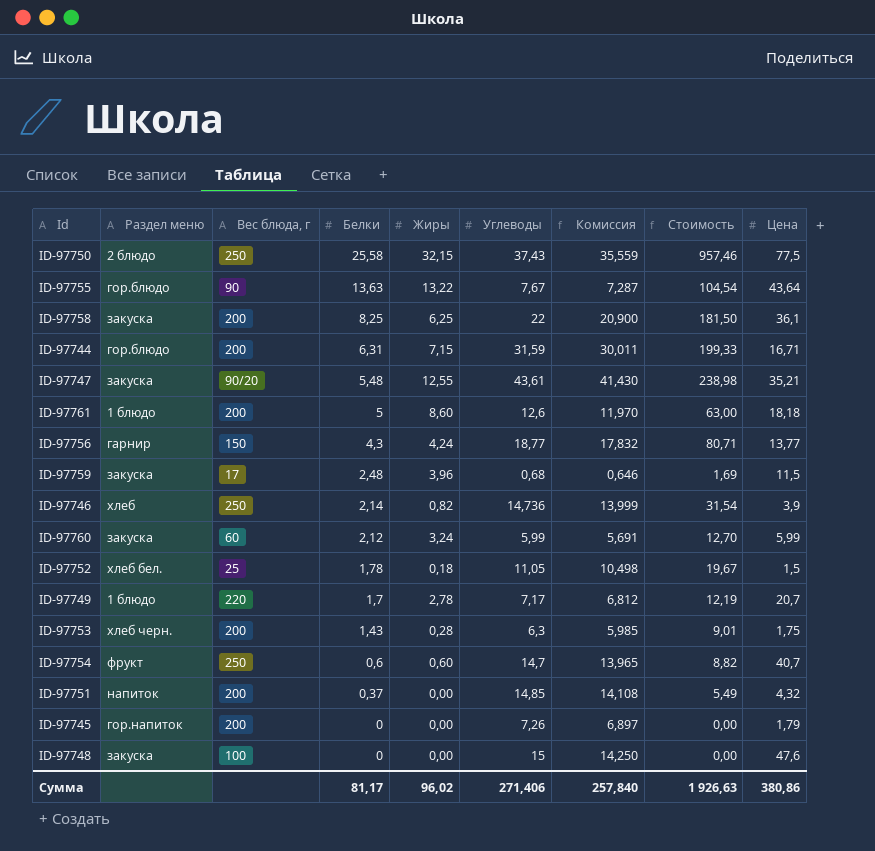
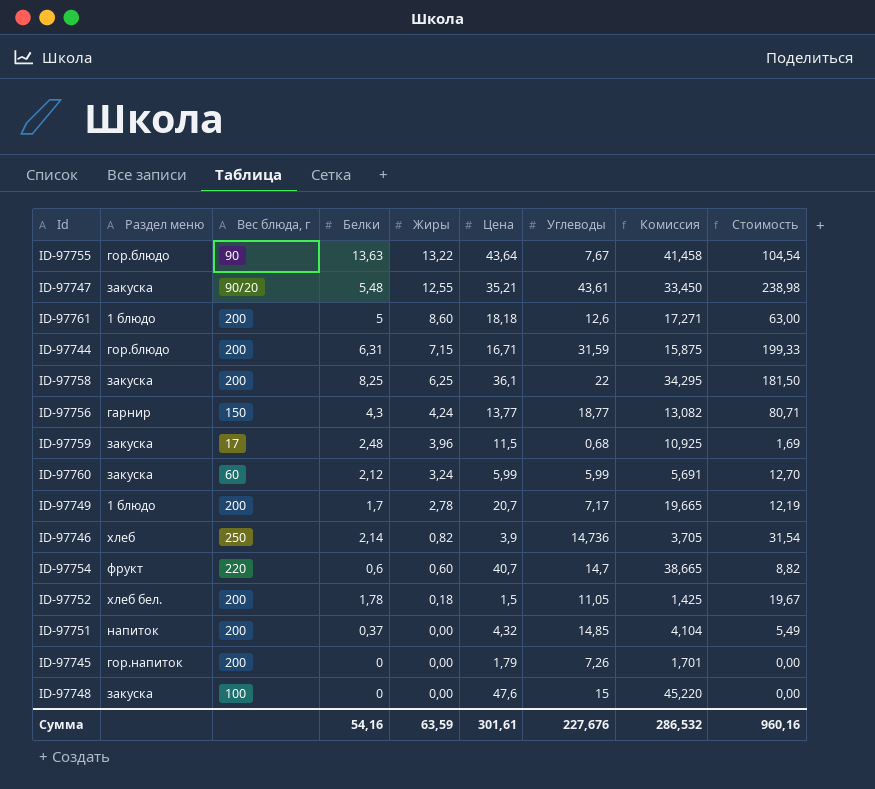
row order: Белки descending -> Жиры descending
column Цена | position: 9 -> 6
column Комиссия | formula: [Углеводы] * 0,95 -> [Цена] * 0,95
row ID-97750: 2 блюдо | 250 | 25,58 | 32,15 | 37,43 | 35,559 | 957,46 | 77,5 -> none
row ID-97753: хлеб черн. | 200 | 1,43 | 0,28 | 6,3 | 5,985 | 9,01 | 1,75 -> none
ID-97749 | Вес блюда, г: 220 -> 200
ID-97754 | Вес блюда, г: 250 -> 220
ID-97752 | Вес блюда, г: 25 -> 200
Сумма | Белки: 81,17 -> 54,16
Сумма | Жиры: 96,02 -> 63,59
Сумма | Цена: 380,86 -> 301,61
Сумма | Углеводы: 271,406 -> 227,676
Сумма | Комиссия: 257,840 -> 286,532
Сумма | Стоимость: 1 926,63 -> 960,16

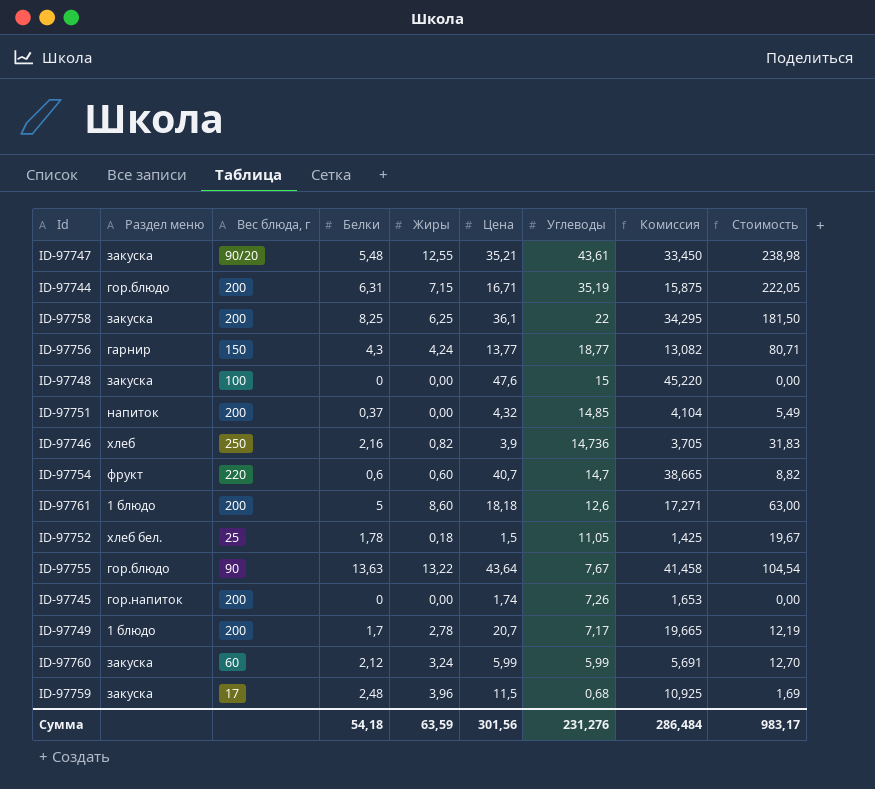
row order: Жиры descending -> Углеводы descending
ID-97744 | Углеводы: 31,59 -> 35,19
ID-97744 | Стоимость: 199,33 -> 222,05
ID-97746 | Белки: 2,14 -> 2,16
ID-97746 | Стоимость: 31,54 -> 31,83
ID-97752 | Вес блюда, г: 200 -> 25
ID-97745 | Цена: 1,79 -> 1,74
ID-97745 | Комиссия: 1,701 -> 1,653
Сумма | Белки: 54,16 -> 54,18
Сумма | Цена: 301,61 -> 301,56
Сумма | Углеводы: 227,676 -> 231,276
Сумма | Комиссия: 286,532 -> 286,484
Сумма | Стоимость: 960,16 -> 983,17

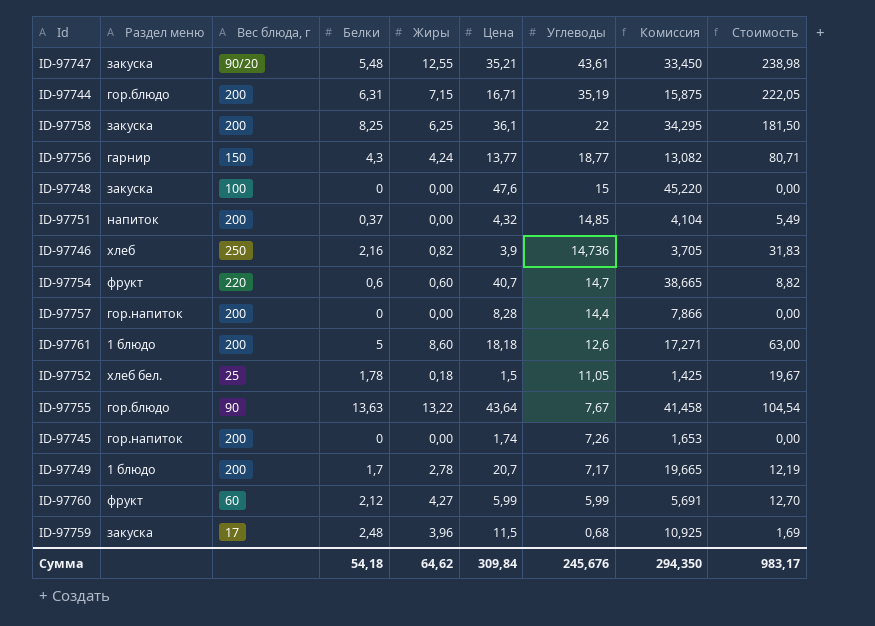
row ID-97757: none -> гор.напиток | 200 | 0 | 0,00 | 8,28 | 14,4 | 7,866 | 0,00
ID-97760 | Раздел меню: закуска -> фрукт
ID-97760 | Жиры: 3,24 -> 4,27
Сумма | Жиры: 63,59 -> 64,62
Сумма | Цена: 301,56 -> 309,84
Сумма | Углеводы: 231,276 -> 245,676
Сумма | Комиссия: 286,484 -> 294,350

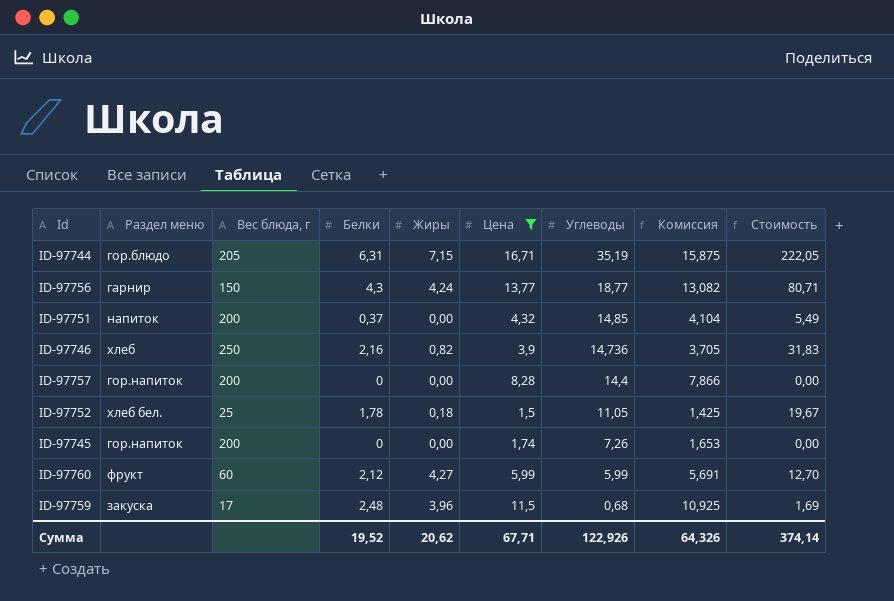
filter: none -> Цена <= 16,71
ID-97744 | Вес блюда, г: 200 -> 205
Сумма | Белки: 54,18 -> 19,52
Сумма | Жиры: 64,62 -> 20,62
Сумма | Цена: 309,84 -> 67,71
Сумма | Углеводы: 245,676 -> 122,926
Сумма | Комиссия: 294,350 -> 64,326
Сумма | Стоимость: 983,17 -> 374,14

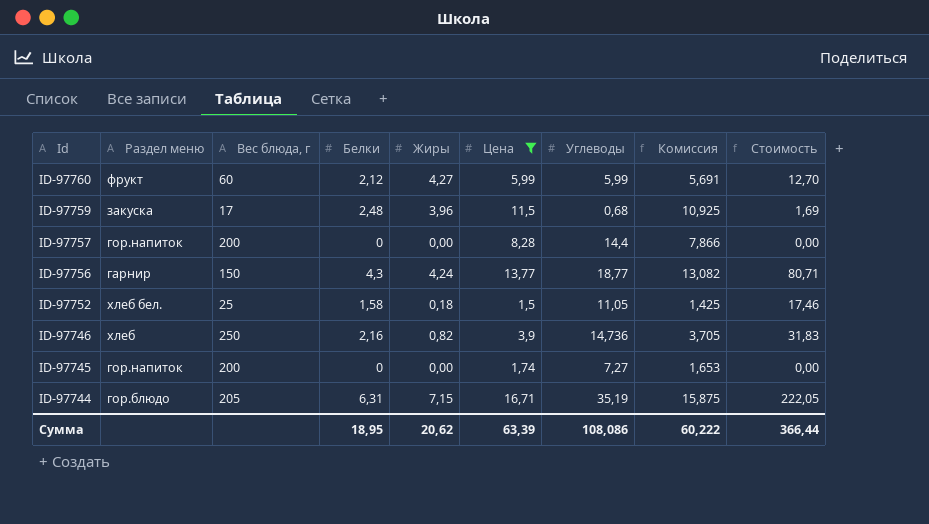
row order: Углеводы descending -> Id descending
row ID-97751: напиток | 200 | 0,37 | 0,00 | 4,32 | 14,85 | 4,104 | 5,49 -> none
ID-97752 | Белки: 1,78 -> 1,58
ID-97752 | Стоимость: 19,67 -> 17,46
ID-97745 | Углеводы: 7,26 -> 7,27
Сумма | Белки: 19,52 -> 18,95
Сумма | Цена: 67,71 -> 63,39
Сумма | Углеводы: 122,926 -> 108,086
Сумма | Комиссия: 64,326 -> 60,222
Сумма | Стоимость: 374,14 -> 366,44

